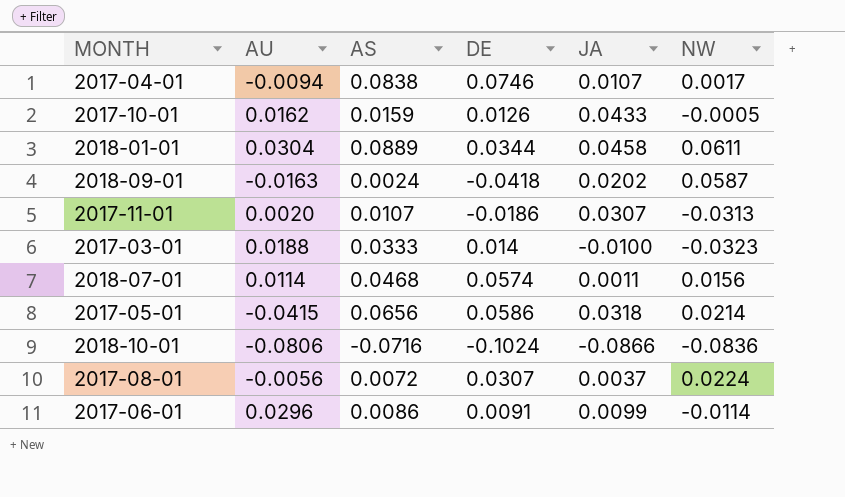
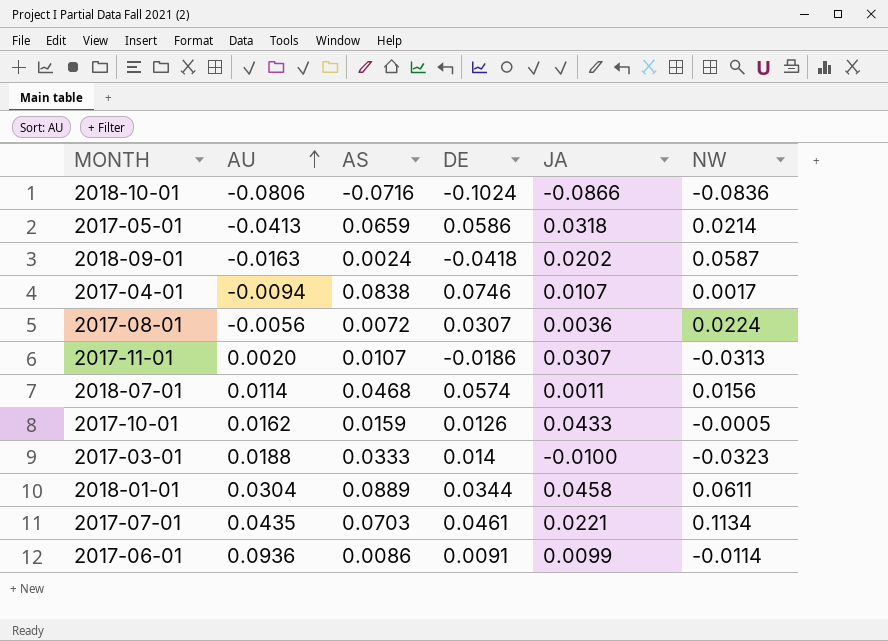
row order: none -> AU ascending
2017-05-01 | AU: -0.0415 -> -0.0413
2017-05-01 | AS: 0.0656 -> 0.0659
2017-08-01 | JA: 0.0037 -> 0.0036
row 2017-07-01: none -> 0.0435 | 0.0703 | 0.0461 | 0.0221 | 0.1134
2017-06-01 | AU: 0.0296 -> 0.0936

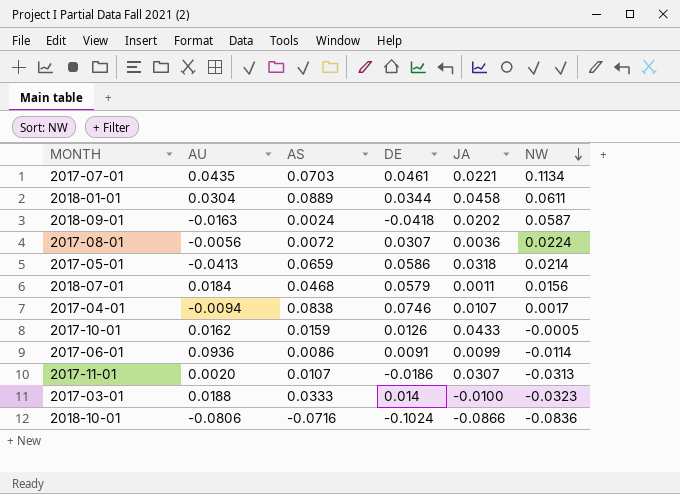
row order: AU ascending -> NW descending
2018-07-01 | AU: 0.0114 -> 0.0184
2018-07-01 | DE: 0.0574 -> 0.0579

